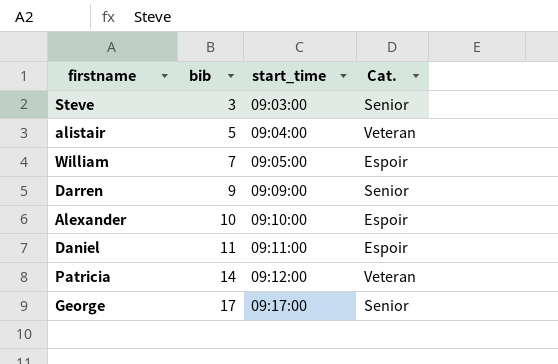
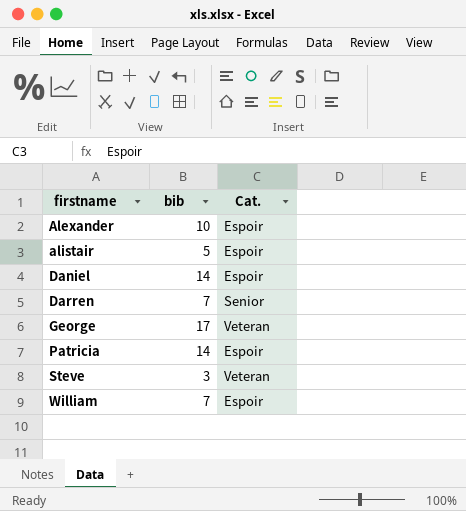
row order: bib ascending -> firstname ascending
column start_time | position: 3 -> none
alistair | Cat.: Veteran -> Espoir
Daniel | bib: 11 -> 14
Darren | bib: 9 -> 7
George | Cat.: Senior -> Veteran
Patricia | Cat.: Veteran -> Espoir
Steve | Cat.: Senior -> Veteran

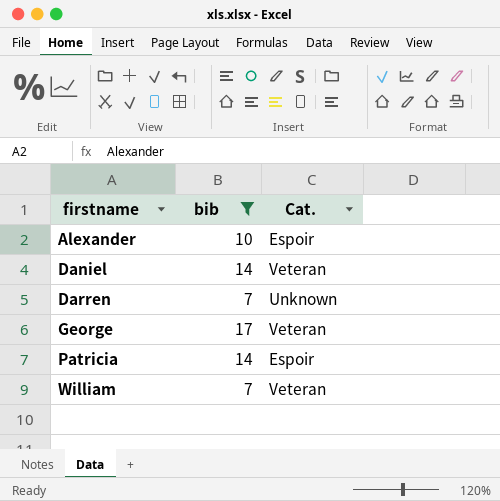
filter: none -> bib >= 7
Daniel | Cat.: Espoir -> Veteran
Darren | Cat.: Senior -> Unknown
William | Cat.: Espoir -> Veteran

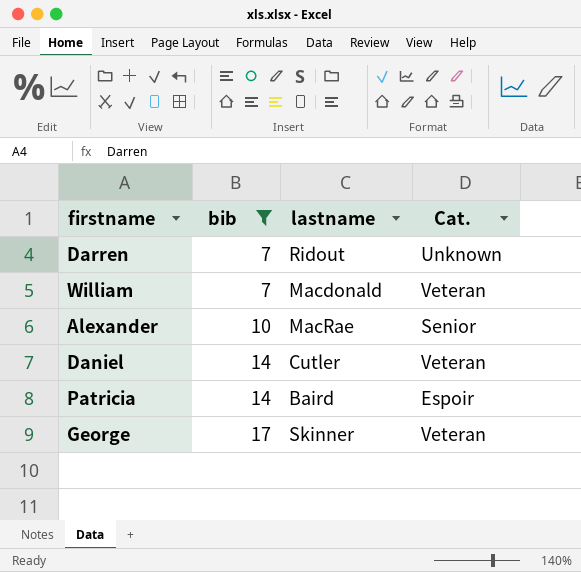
row order: firstname ascending -> bib ascending
column lastname | position: none -> 3
Alexander | Cat.: Espoir -> Senior

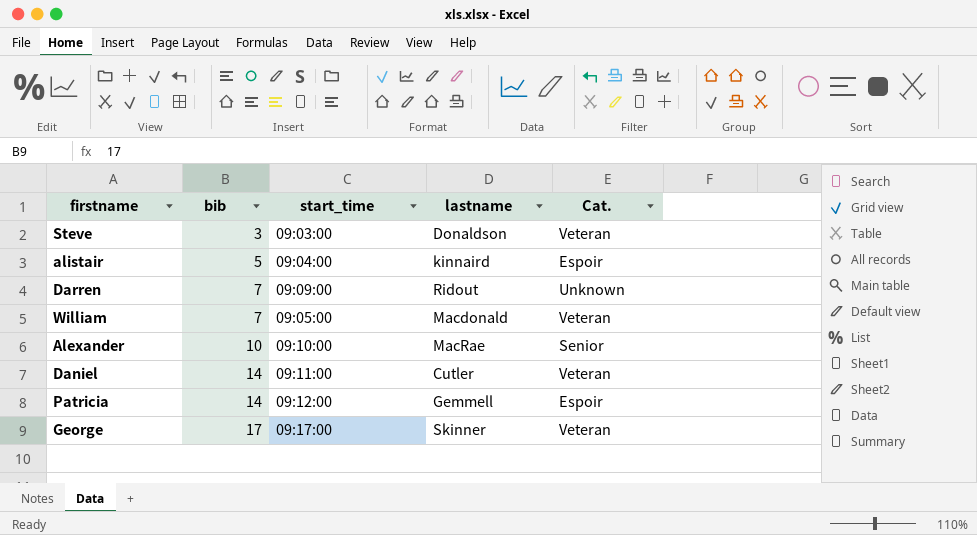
filter: bib >= 7 -> none
column start_time | position: none -> 3
Patricia | lastname: Baird -> Gemmell

